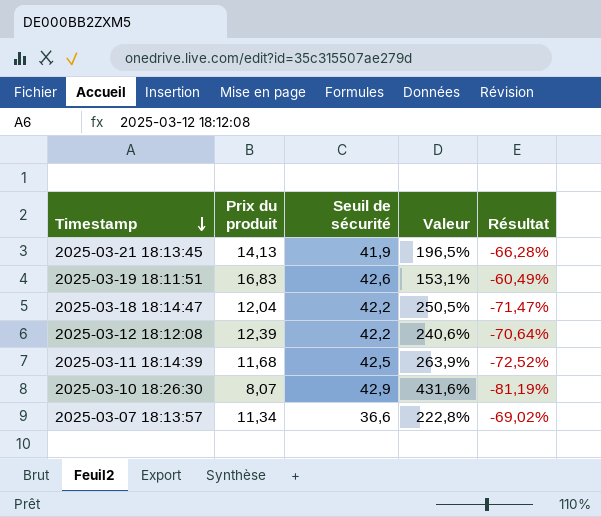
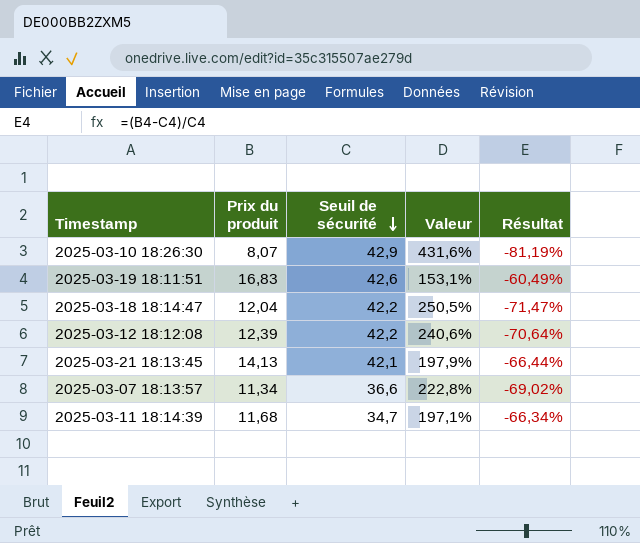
row order: Timestamp descending -> Seuil de sécurité descending
2025-03-21 18:13:45 | Seuil de sécurité: 41,9 -> 42,1
2025-03-21 18:13:45 | Valeur: 196,5% -> 197,9%
2025-03-21 18:13:45 | Résultat: -66,28% -> -66,44%
2025-03-11 18:14:39 | Seuil de sécurité: 42,5 -> 34,7
2025-03-11 18:14:39 | Valeur: 263,9% -> 197,1%
2025-03-11 18:14:39 | Résultat: -72,52% -> -66,34%

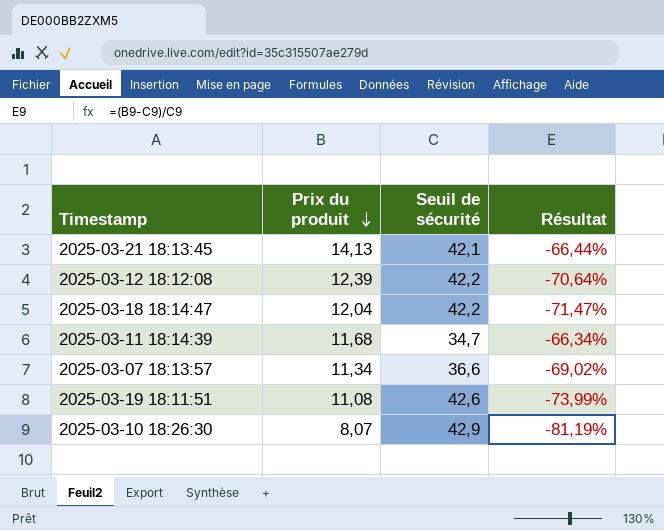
row order: Seuil de sécurité descending -> Prix du produit descending
column Valeur | formula: ([Seuil de sécurité] - [Prix du produit]) / [Prix du produit] -> none
2025-03-19 18:11:51 | Prix du produit: 16,83 -> 11,08
2025-03-19 18:11:51 | Résultat: -60,49% -> -73,99%

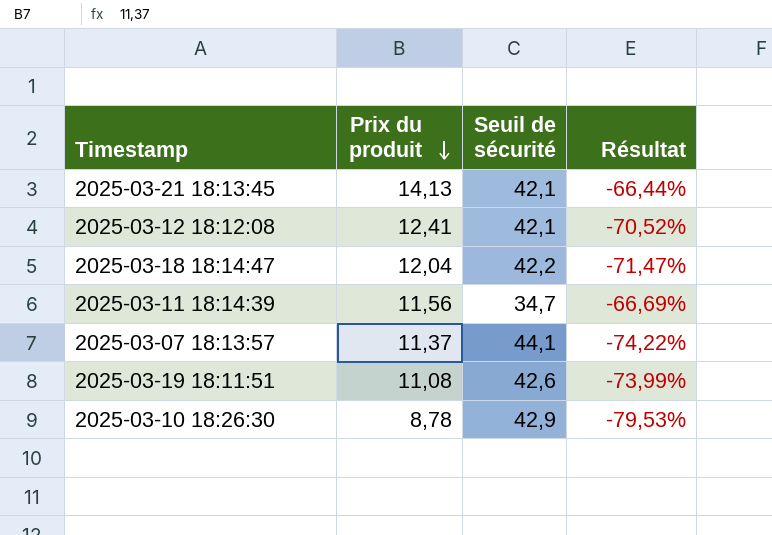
2025-03-12 18:12:08 | Prix du produit: 12,39 -> 12,41
2025-03-12 18:12:08 | Seuil de sécurité: 42,2 -> 42,1
2025-03-12 18:12:08 | Résultat: -70,64% -> -70,52%
2025-03-11 18:14:39 | Prix du produit: 11,68 -> 11,56
2025-03-11 18:14:39 | Résultat: -66,34% -> -66,69%
2025-03-07 18:13:57 | Prix du produit: 11,34 -> 11,37
2025-03-07 18:13:57 | Seuil de sécurité: 36,6 -> 44,1
2025-03-07 18:13:57 | Résultat: -69,02% -> -74,22%
2025-03-10 18:26:30 | Prix du produit: 8,07 -> 8,78
2025-03-10 18:26:30 | Résultat: -81,19% -> -79,53%

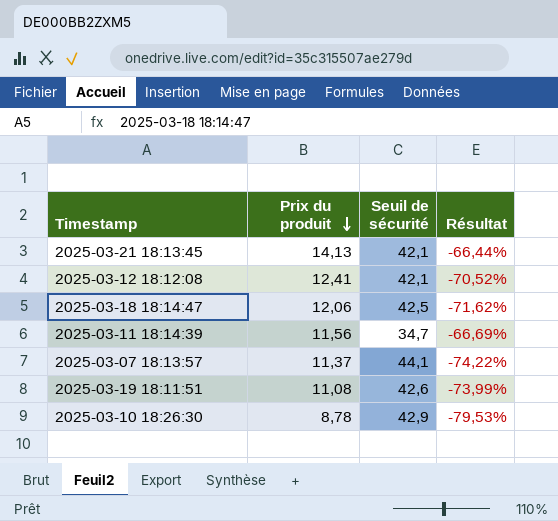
2025-03-18 18:14:47 | Prix du produit: 12,04 -> 12,06
2025-03-18 18:14:47 | Seuil de sécurité: 42,2 -> 42,5
2025-03-18 18:14:47 | Résultat: -71,47% -> -71,62%

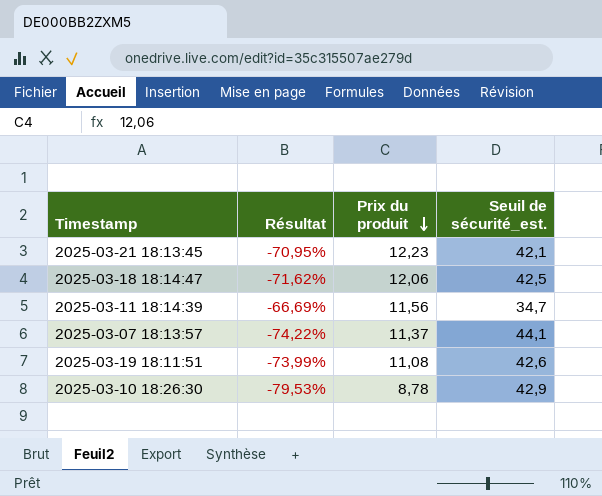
column Résultat | position: 4 -> 2
column name: Seuil de sécurité -> Seuil de sécurité_est.
row 2025-03-12 18:12:08: 12,41 | 42,1 | -70,52% -> none
2025-03-21 18:13:45 | Résultat: -66,44% -> -70,95%
2025-03-21 18:13:45 | Prix du produit: 14,13 -> 12,23

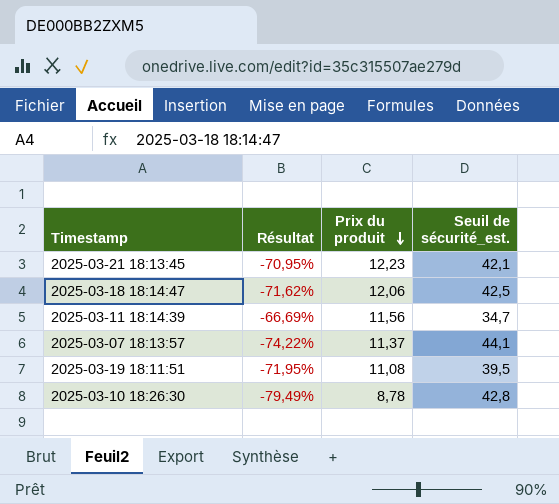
2025-03-19 18:11:51 | Résultat: -73,99% -> -71,95%
2025-03-19 18:11:51 | Seuil de sécurité_est.: 42,6 -> 39,5
2025-03-10 18:26:30 | Résultat: -79,53% -> -79,49%
2025-03-10 18:26:30 | Seuil de sécurité_est.: 42,9 -> 42,8

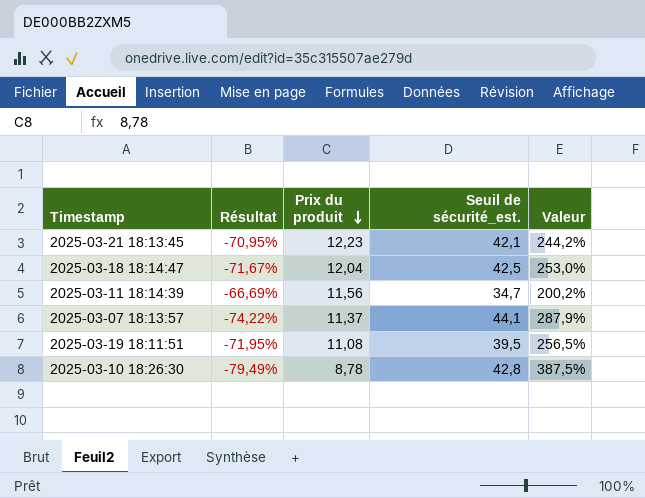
column Valeur | formula: none -> ([Seuil de sécurité_est.] - [Prix du produit]) / [Prix du produit]
2025-03-18 18:14:47 | Résultat: -71,62% -> -71,67%
2025-03-18 18:14:47 | Prix du produit: 12,06 -> 12,04

